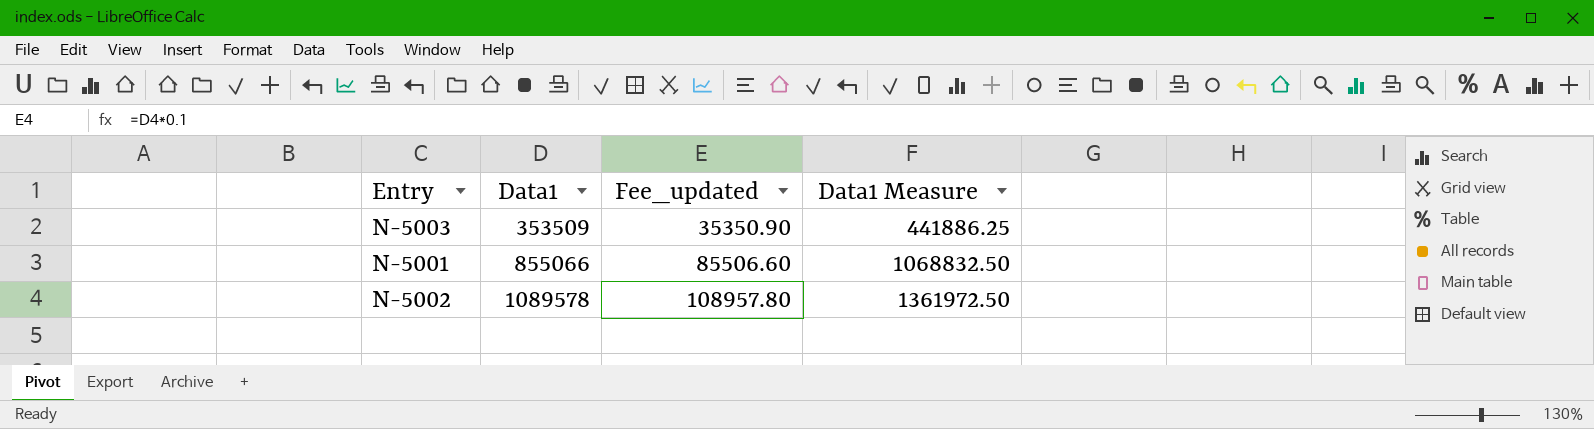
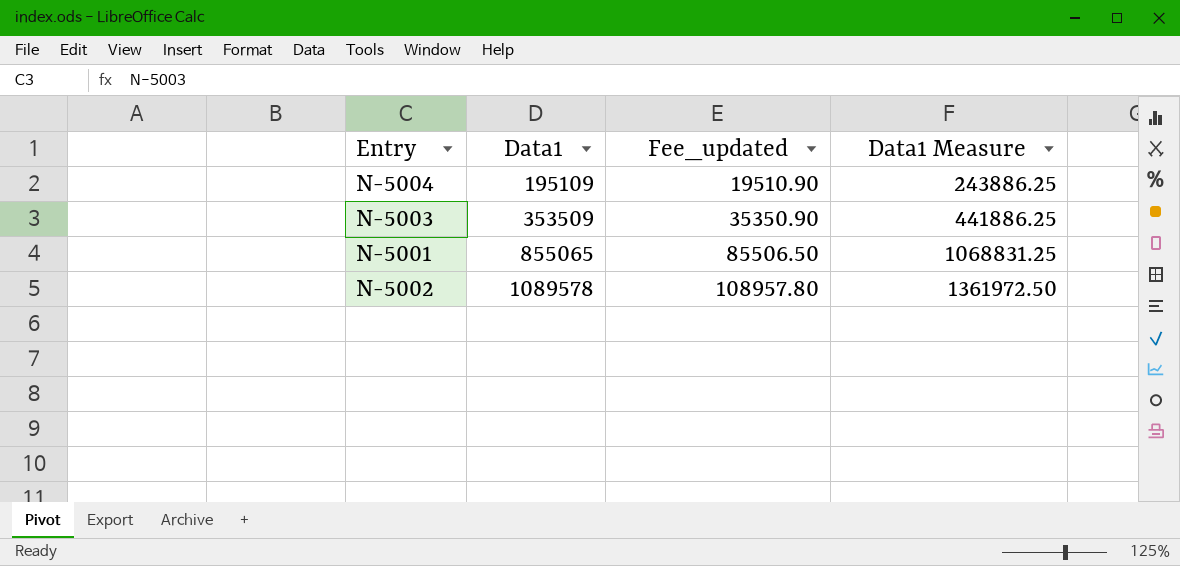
row N-5004: none -> 195109 | 19510.90 | 243886.25
N-5001 | Data1: 855066 -> 855065
N-5001 | Fee_updated: 85506.60 -> 85506.50
N-5001 | Data1 Measure: 1068832.50 -> 1068831.25

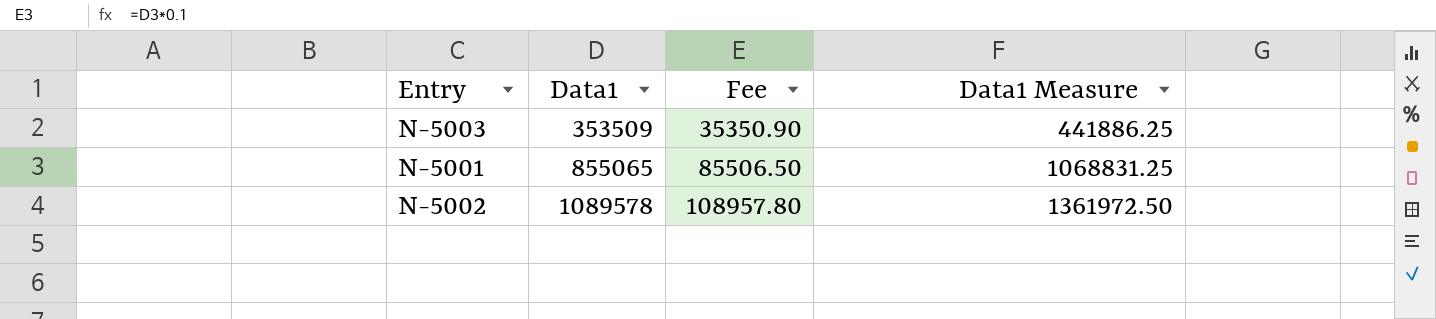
column name: Fee_updated -> Fee
row N-5004: 195109 | 19510.90 | 243886.25 -> none

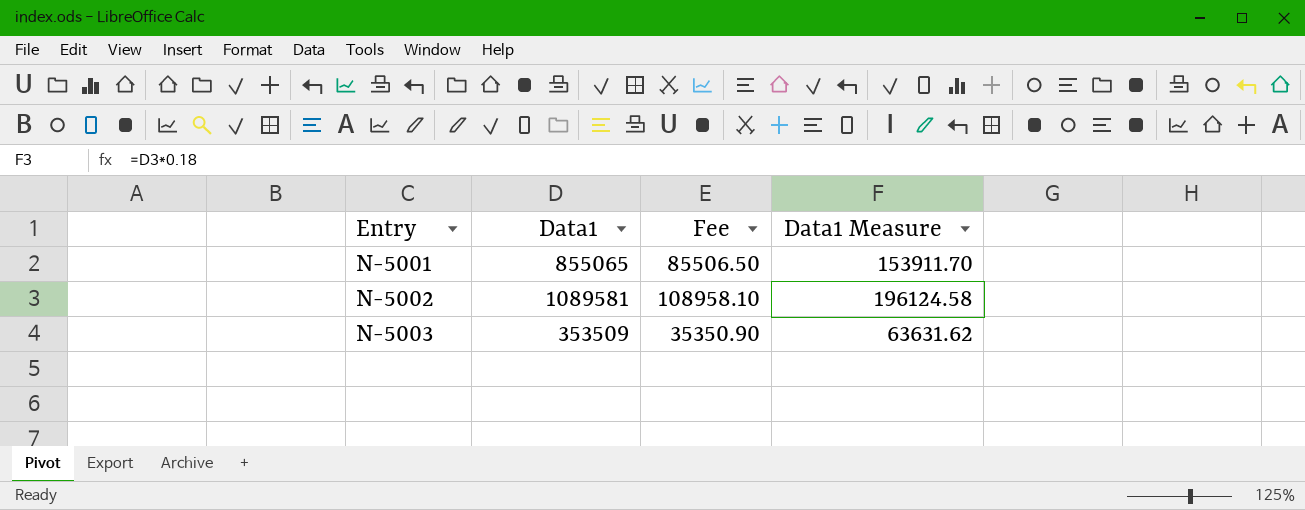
row order: Data1 ascending -> Entry ascending
column Data1 Measure | formula: [Data1] * 1.25 -> [Data1] * 0.18
N-5002 | Data1: 1089578 -> 1089581
N-5002 | Fee: 108957.80 -> 108958.10

